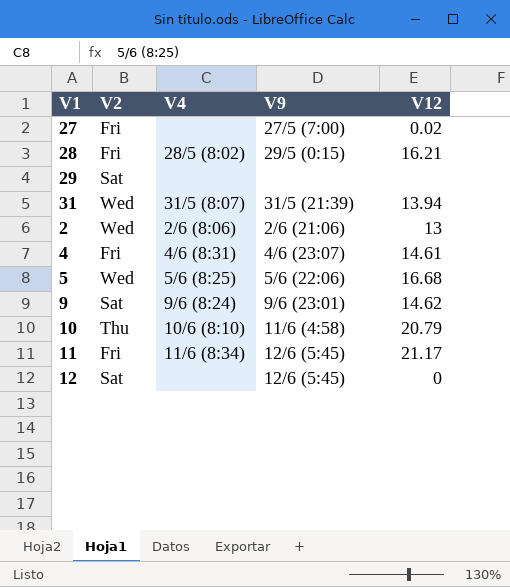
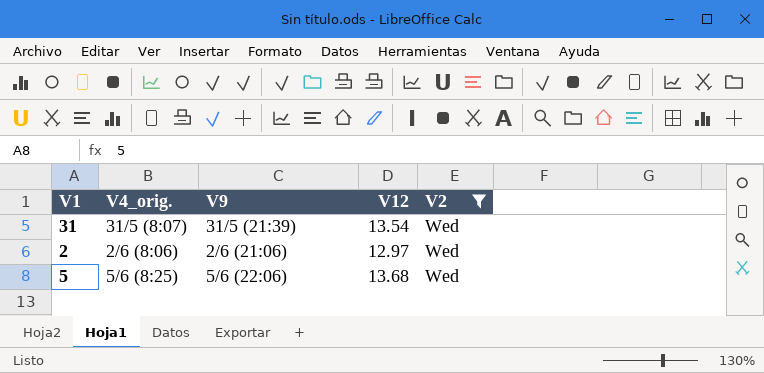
filter: none -> V2 = Wed
column name: V4 -> V4_orig.
column V2 | position: 2 -> 5
31 | V12: 13.94 -> 13.54
2 | V12: 13 -> 12.97
5 | V12: 16.68 -> 13.68

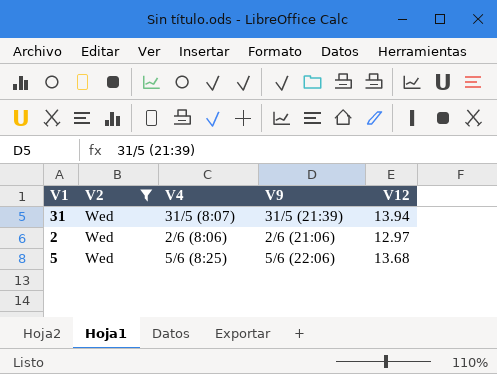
column V2 | position: 5 -> 2
column name: V4_orig. -> V4
31 | V12: 13.54 -> 13.94

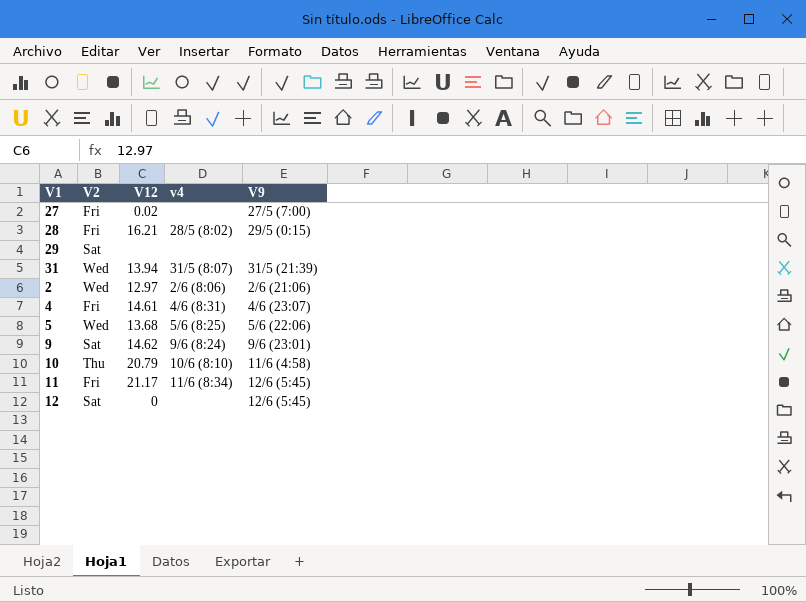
filter: V2 = Wed -> none
column V12 | position: 5 -> 3
column name: V4 -> v4

